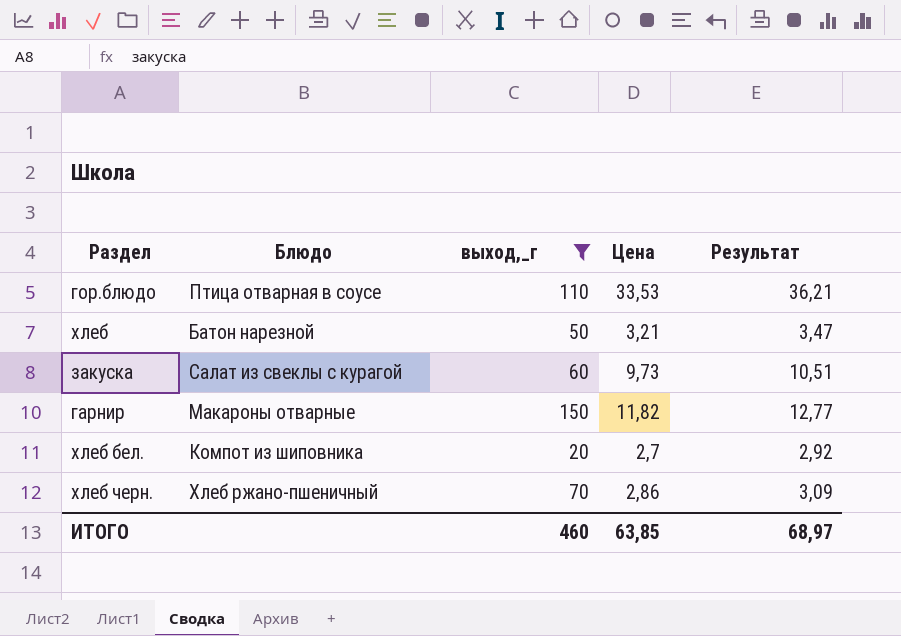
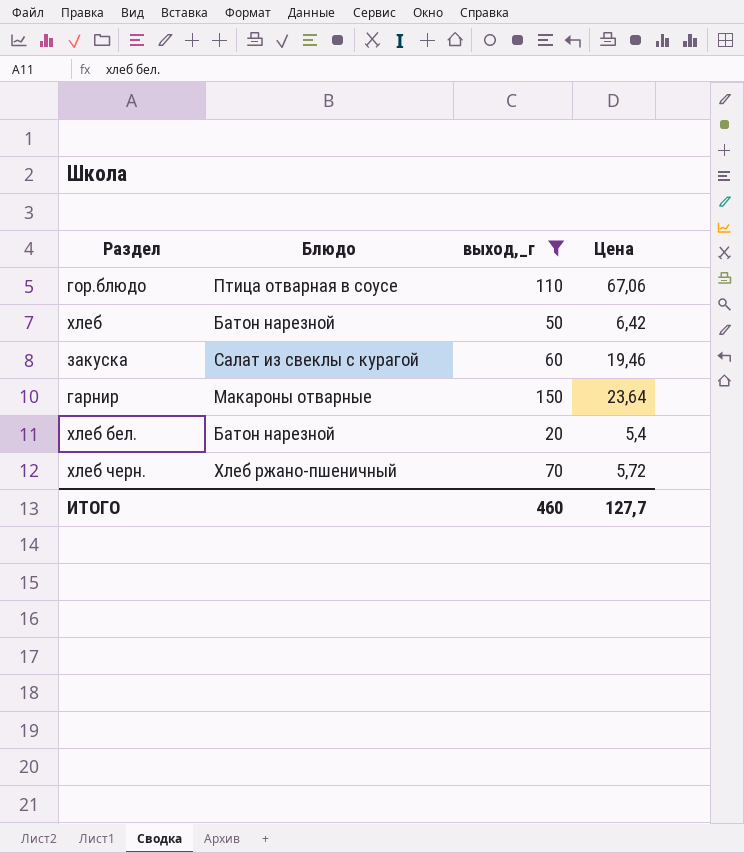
column Результат | formula: [Цена] * 1,08 -> none
гор.блюдо | Цена: 33,53 -> 67,06
хлеб | Цена: 3,21 -> 6,42
закуска | Цена: 9,73 -> 19,46
гарнир | Цена: 11,82 -> 23,64
хлеб бел. | Блюдо: Компот из шиповника -> Батон нарезной
хлеб бел. | Цена: 2,7 -> 5,4
хлеб черн. | Цена: 2,86 -> 5,72
ИТОГО | Цена: 63,85 -> 127,7

